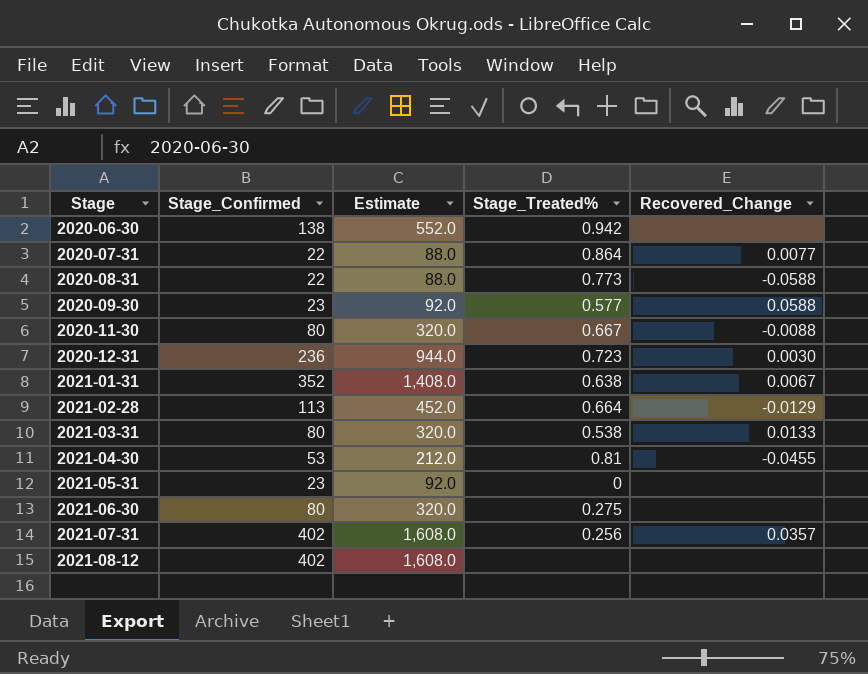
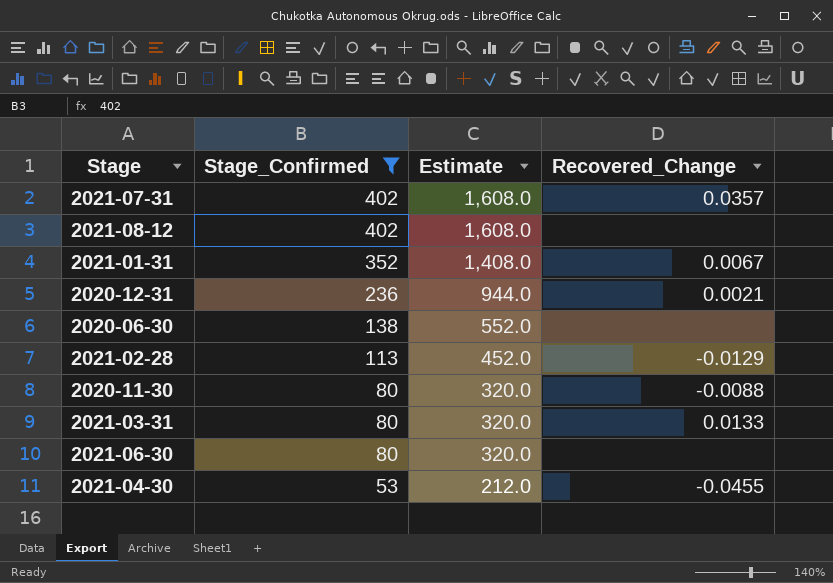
filter: none -> Stage_Confirmed >= 53
row order: Stage ascending -> Stage_Confirmed descending
column Stage_Treated% | position: 4 -> none
2020-12-31 | Recovered_Change: 0.0030 -> 0.0021

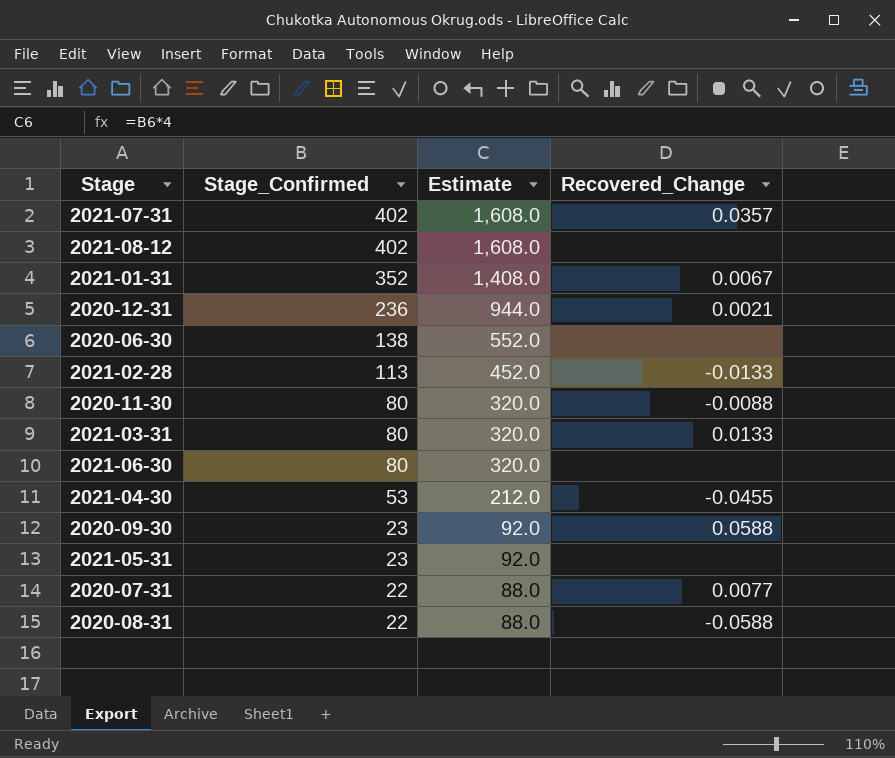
filter: Stage_Confirmed >= 53 -> none
2021-02-28 | Recovered_Change: -0.0129 -> -0.0133

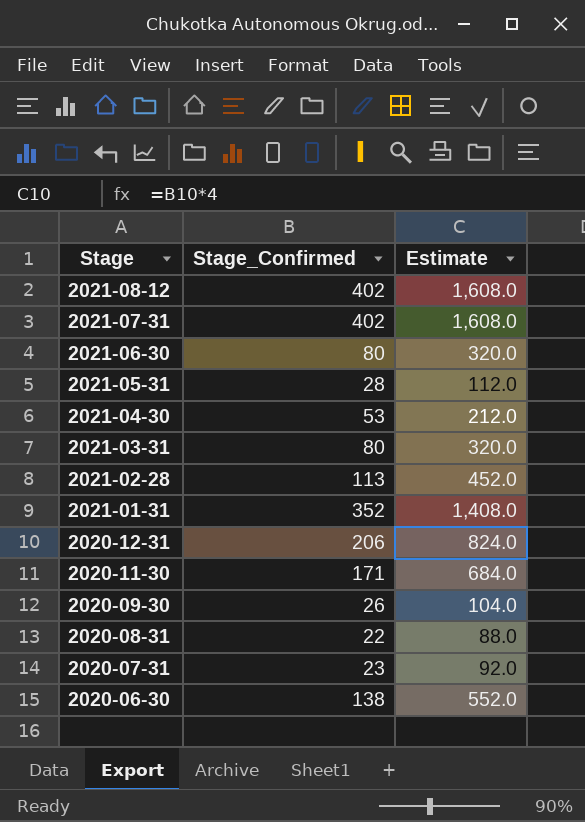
row order: Stage_Confirmed descending -> Stage descending
column Recovered_Change | position: 4 -> none
2021-05-31 | Stage_Confirmed: 23 -> 28
2021-05-31 | Estimate: 92.0 -> 112.0
2020-12-31 | Stage_Confirmed: 236 -> 206
2020-12-31 | Estimate: 944.0 -> 824.0
2020-11-30 | Stage_Confirmed: 80 -> 171
2020-11-30 | Estimate: 320.0 -> 684.0
2020-09-30 | Stage_Confirmed: 23 -> 26
2020-09-30 | Estimate: 92.0 -> 104.0
2020-07-31 | Stage_Confirmed: 22 -> 23
2020-07-31 | Estimate: 88.0 -> 92.0

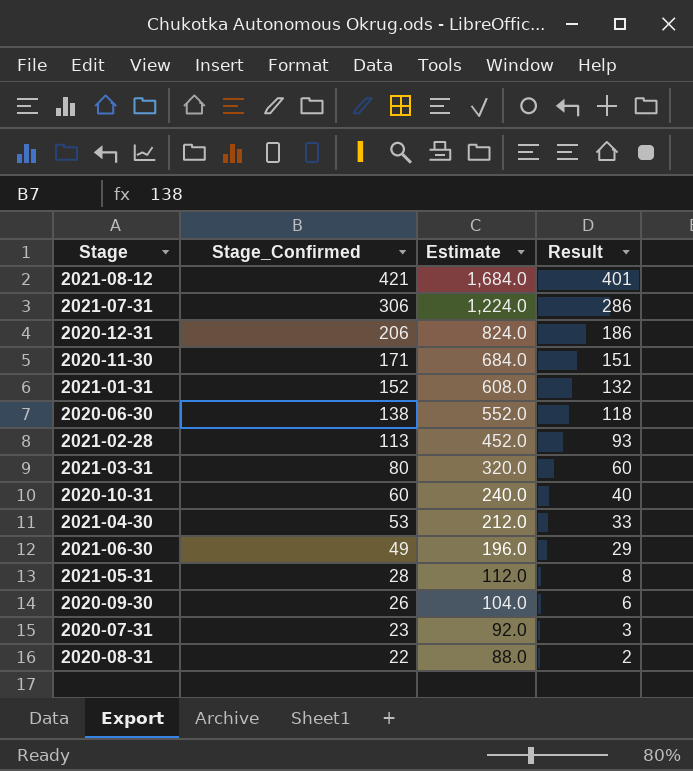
row order: Stage descending -> Stage_Confirmed descending
column Result | formula: none -> [Stage_Confirmed] - 20
2021-08-12 | Stage_Confirmed: 402 -> 421
2021-08-12 | Estimate: 1,608.0 -> 1,684.0
2021-07-31 | Stage_Confirmed: 402 -> 306
2021-07-31 | Estimate: 1,608.0 -> 1,224.0
2021-01-31 | Stage_Confirmed: 352 -> 152
2021-01-31 | Estimate: 1,408.0 -> 608.0
row 2020-10-31: none -> 60 | 240.0 | 40
2021-06-30 | Stage_Confirmed: 80 -> 49
2021-06-30 | Estimate: 320.0 -> 196.0

